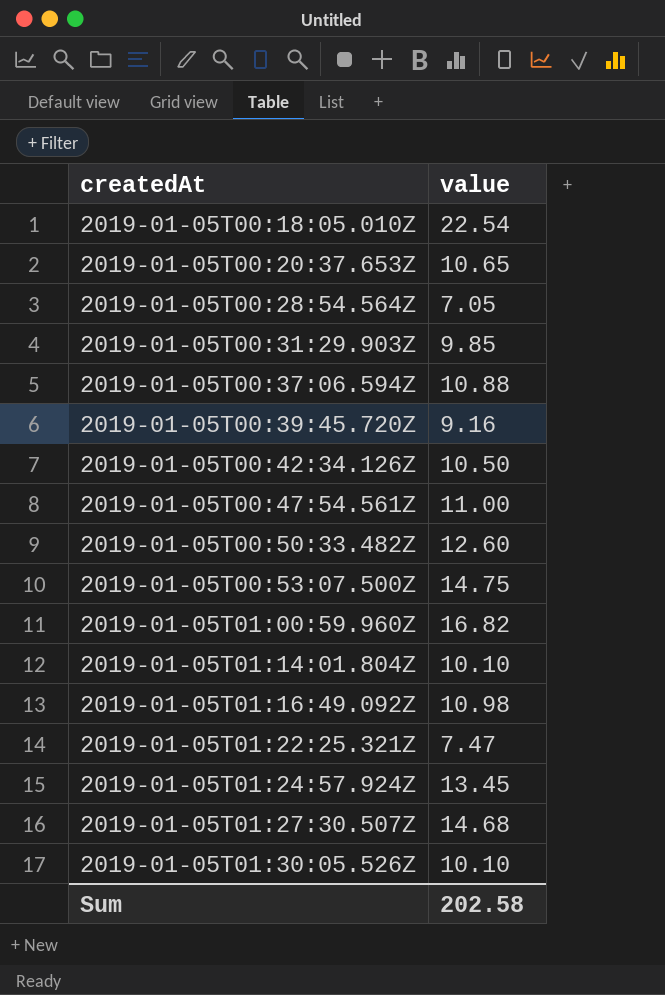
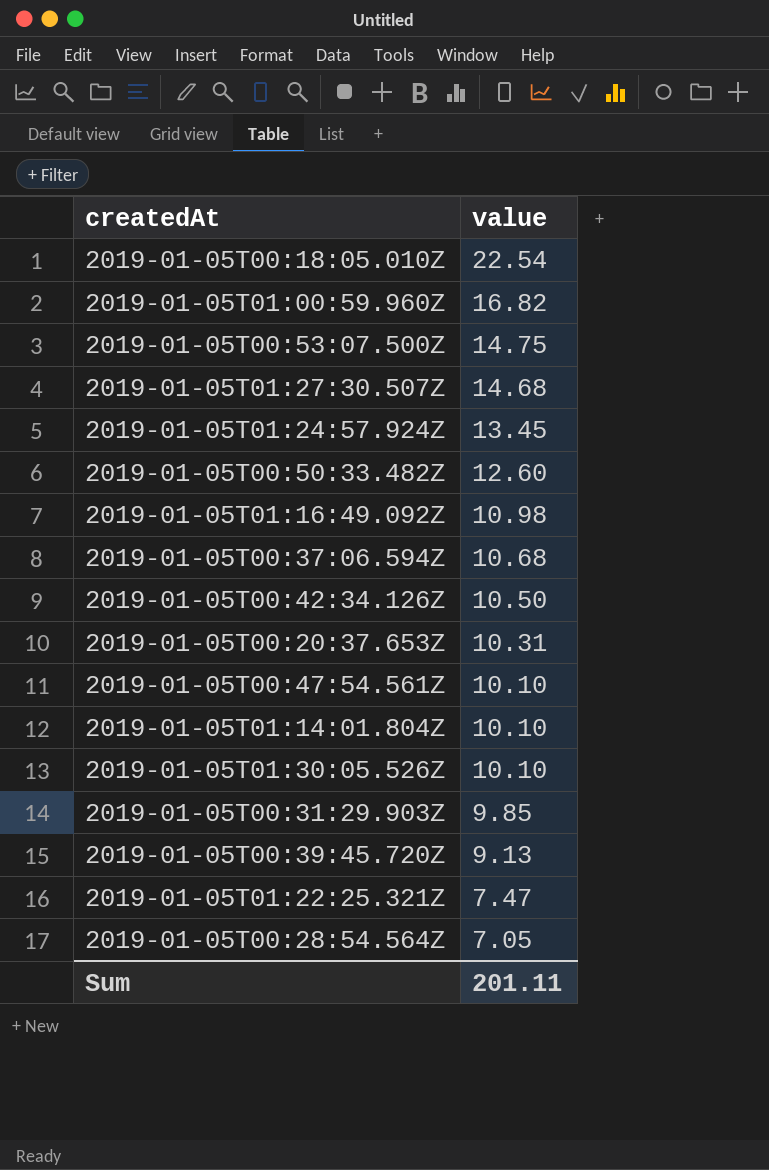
row order: createdAt ascending -> value descending
2019-01-05T00:37:06.594Z | value: 10.88 -> 10.68
2019-01-05T00:20:37.653Z | value: 10.65 -> 10.31
2019-01-05T00:47:54.561Z | value: 11.00 -> 10.10
2019-01-05T00:39:45.720Z | value: 9.16 -> 9.13
Sum | value: 202.58 -> 201.11

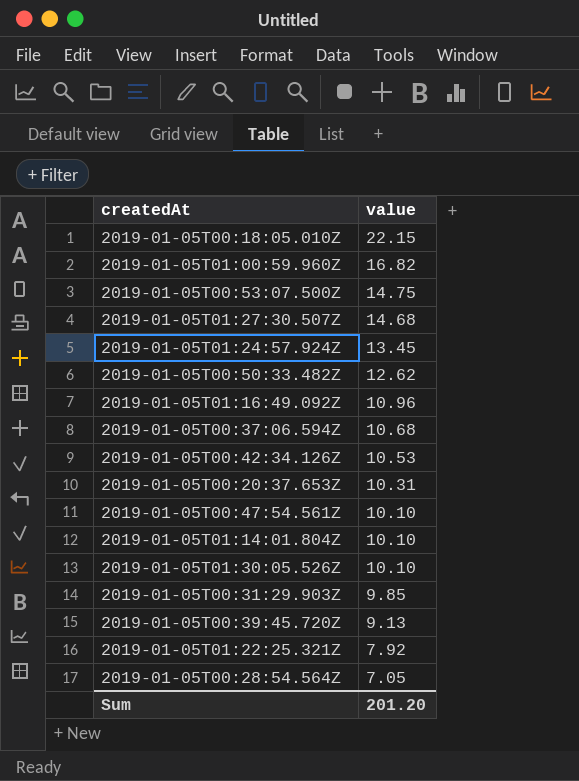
2019-01-05T00:18:05.010Z | value: 22.54 -> 22.15
2019-01-05T00:50:33.482Z | value: 12.60 -> 12.62
2019-01-05T01:16:49.092Z | value: 10.98 -> 10.96
2019-01-05T00:42:34.126Z | value: 10.50 -> 10.53
2019-01-05T01:22:25.321Z | value: 7.47 -> 7.92
Sum | value: 201.11 -> 201.20

